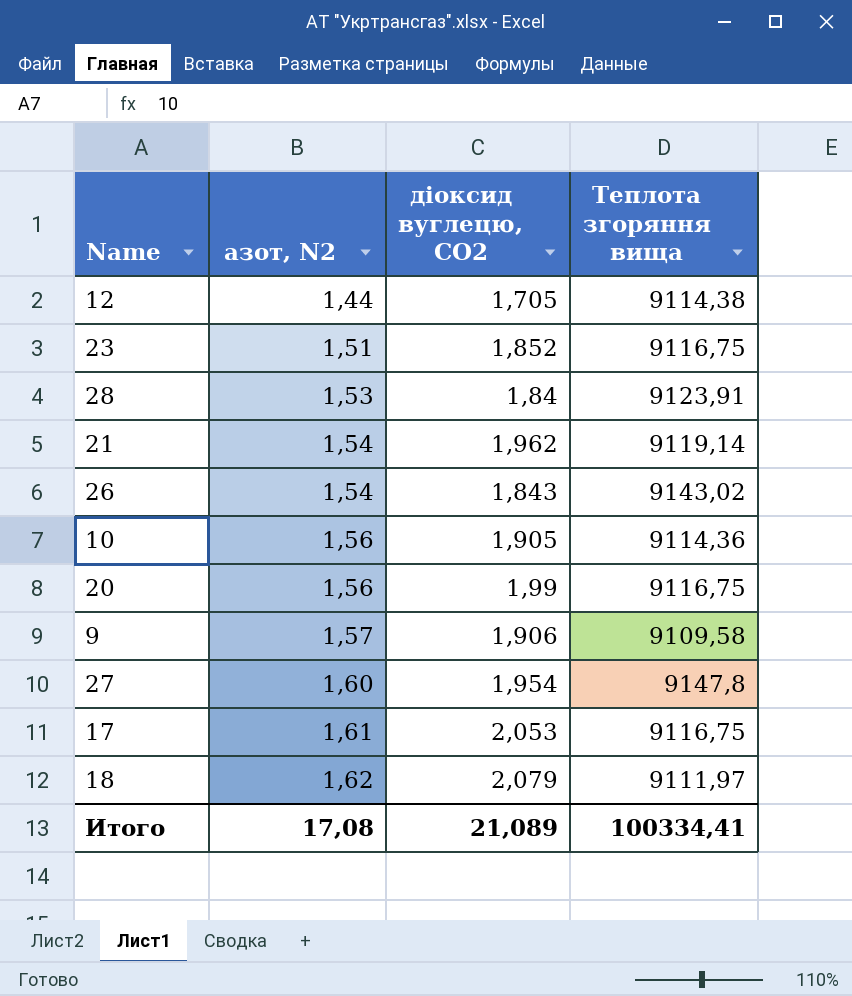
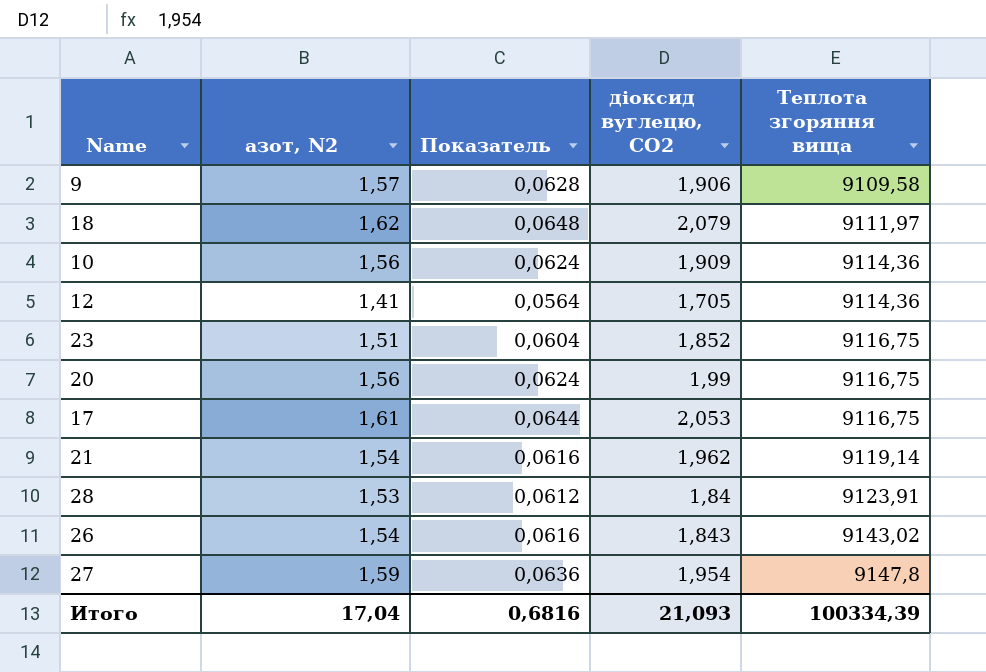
row order: азот, N2 ascending -> Теплота згоряння вища ascending
column Показатель | formula: none -> [азот, N2] * 0,04
10 | діоксид вуглецю, CО2: 1,905 -> 1,909
12 | азот, N2: 1,44 -> 1,41
12 | Теплота згоряння вища: 9114,38 -> 9114,36
27 | азот, N2: 1,60 -> 1,59
Итого | азот, N2: 17,08 -> 17,04
Итого | діоксид вуглецю, CО2: 21,089 -> 21,093
Итого | Теплота згоряння вища: 100334,41 -> 100334,39

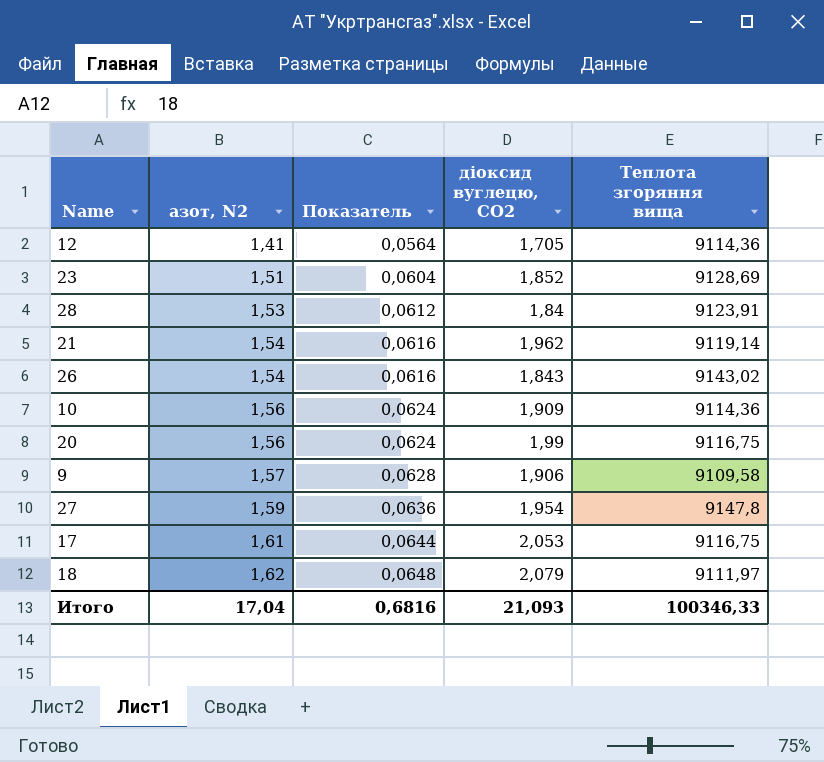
row order: Теплота згоряння вища ascending -> азот, N2 ascending
23 | Теплота згоряння вища: 9116,75 -> 9128,69
Итого | Теплота згоряння вища: 100334,39 -> 100346,33

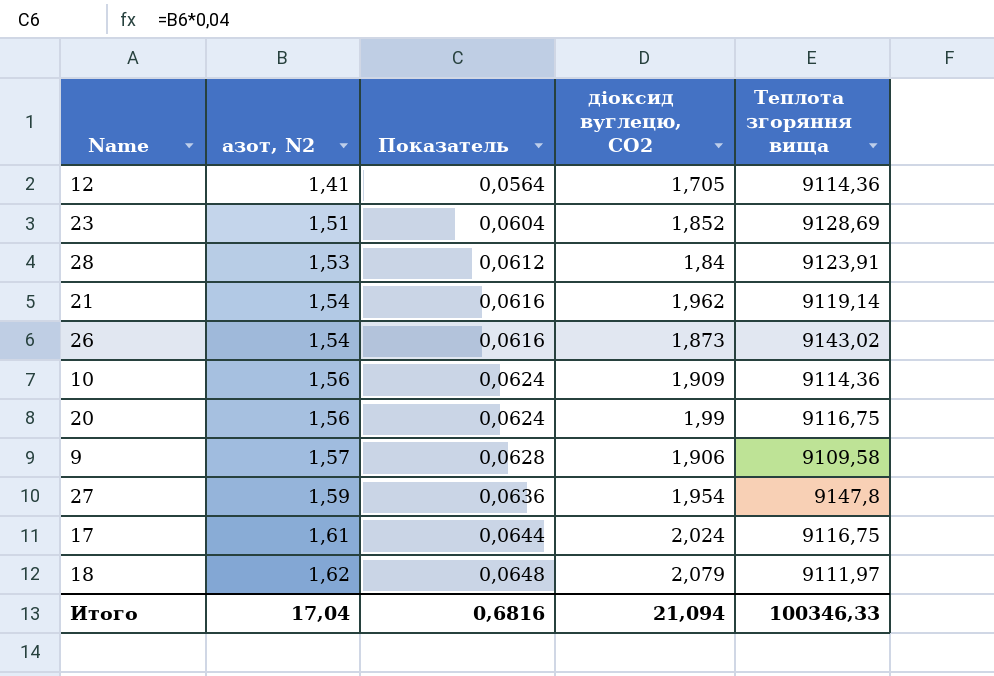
26 | діоксид вуглецю, CО2: 1,843 -> 1,873
17 | діоксид вуглецю, CО2: 2,053 -> 2,024
Итого | діоксид вуглецю, CО2: 21,093 -> 21,094

